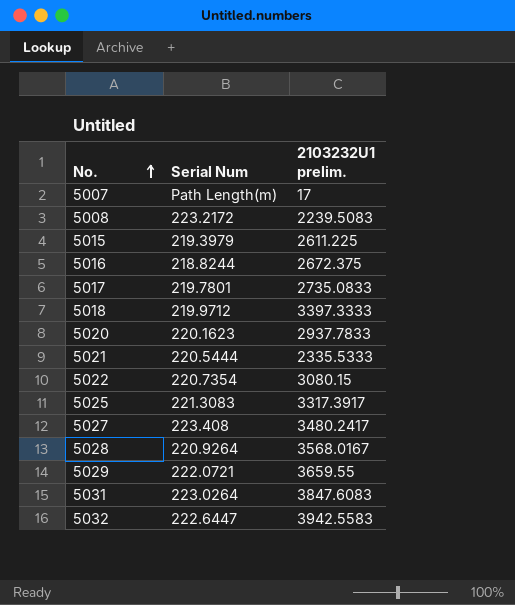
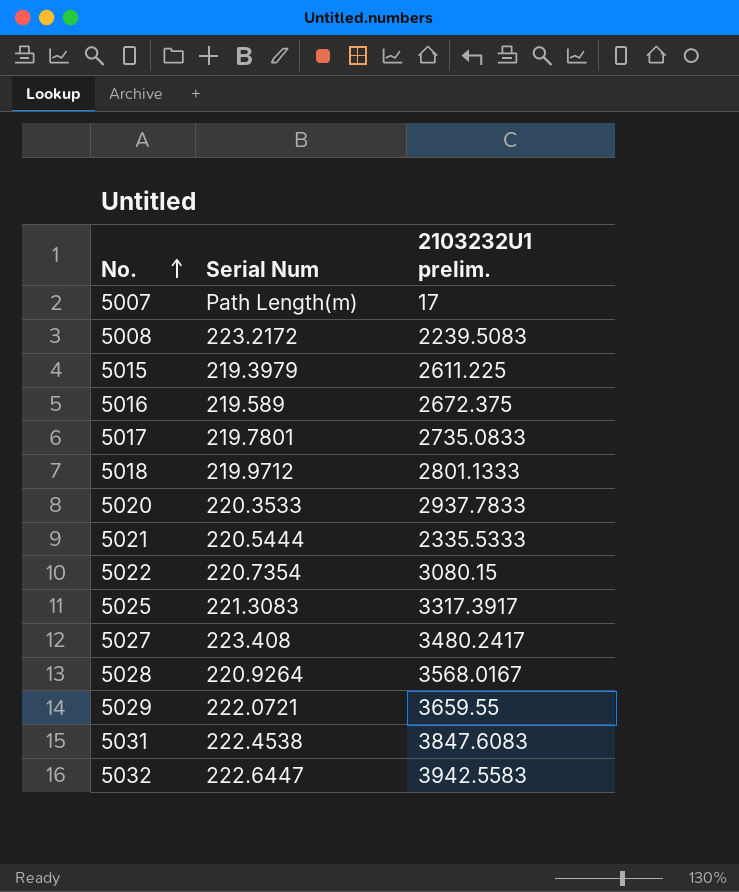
5016 | Serial Num: 218.8244 -> 219.589
5018 | 2103232U1 prelim.: 3397.3333 -> 2801.1333
5020 | Serial Num: 220.1623 -> 220.3533
5031 | Serial Num: 223.0264 -> 222.4538

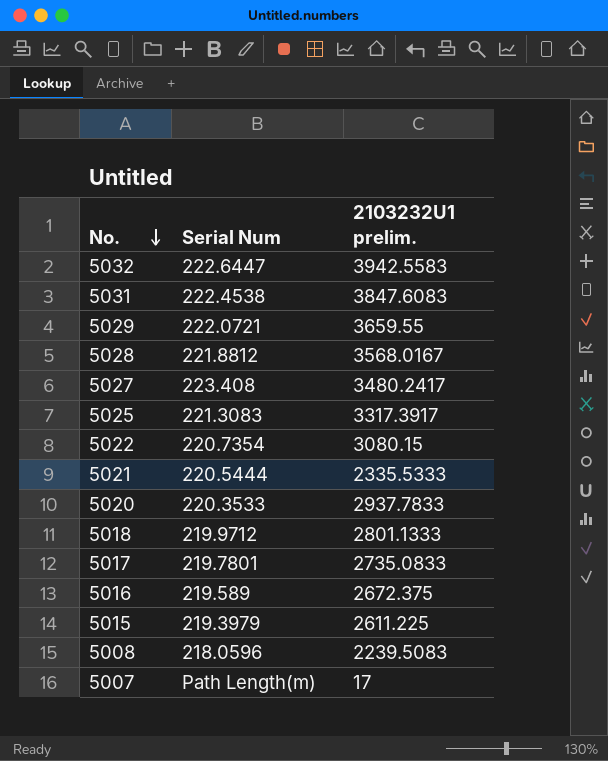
row order: No. ascending -> No. descending
5028 | Serial Num: 220.9264 -> 221.8812
5008 | Serial Num: 223.2172 -> 218.0596

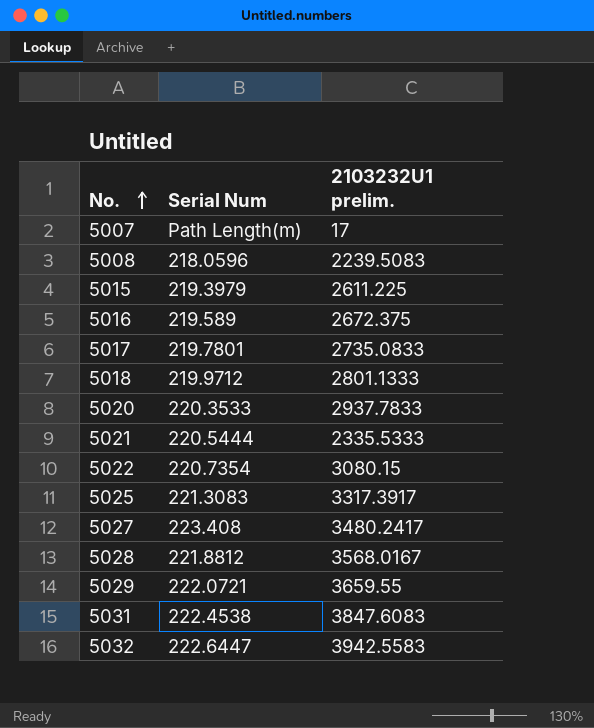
row order: No. descending -> No. ascending

